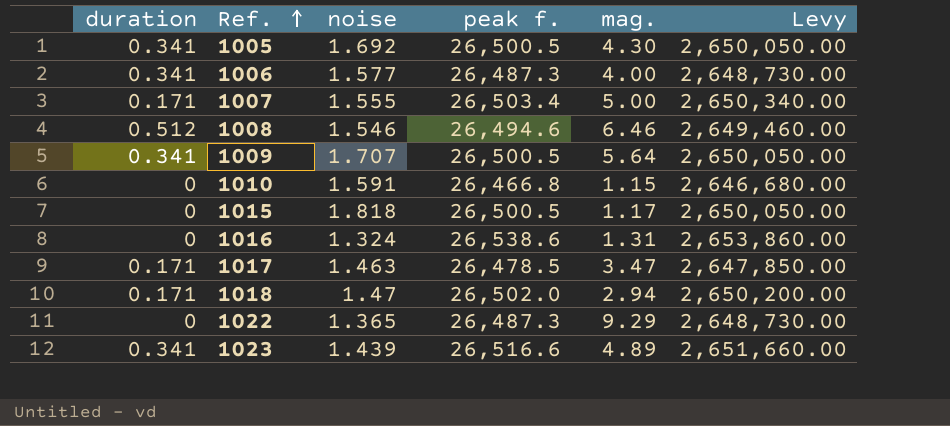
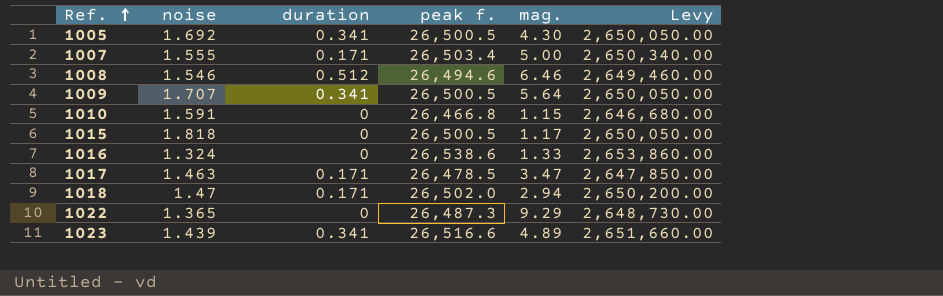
column duration | position: 1 -> 3
row 1006: 0.341 | 1.577 | 26,487.3 | 4.00 | 2,648,730.00 -> none
1016 | mag.: 1.31 -> 1.33

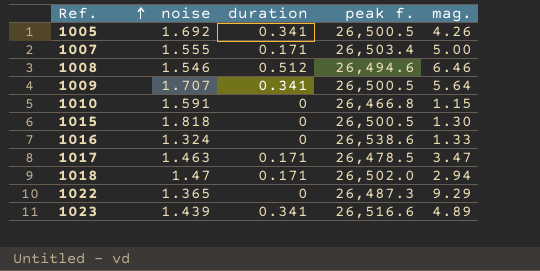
column Levy | formula: [peak f.] * 100 -> none
1005 | mag.: 4.30 -> 4.26
1015 | mag.: 1.17 -> 1.30

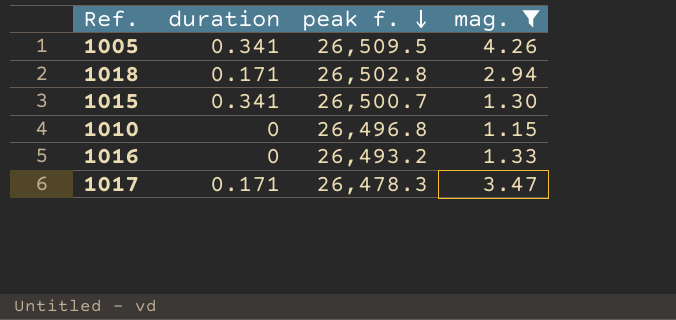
filter: none -> mag. <= 4.26
row order: Ref. ascending -> peak f. descending
column noise | position: 2 -> none
1005 | peak f.: 26,500.5 -> 26,509.5
1018 | peak f.: 26,502.0 -> 26,502.8
1015 | duration: 0 -> 0.341
1015 | peak f.: 26,500.5 -> 26,500.7
1010 | peak f.: 26,466.8 -> 26,496.8
1016 | peak f.: 26,538.6 -> 26,493.2
1017 | peak f.: 26,478.5 -> 26,478.3

